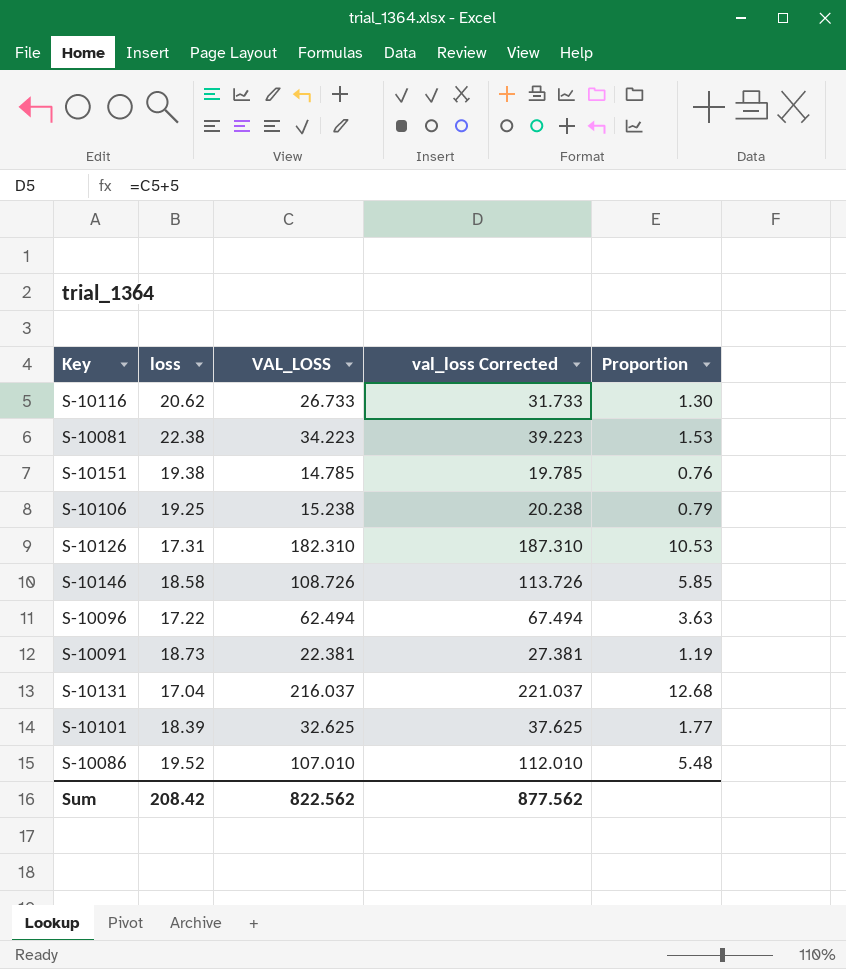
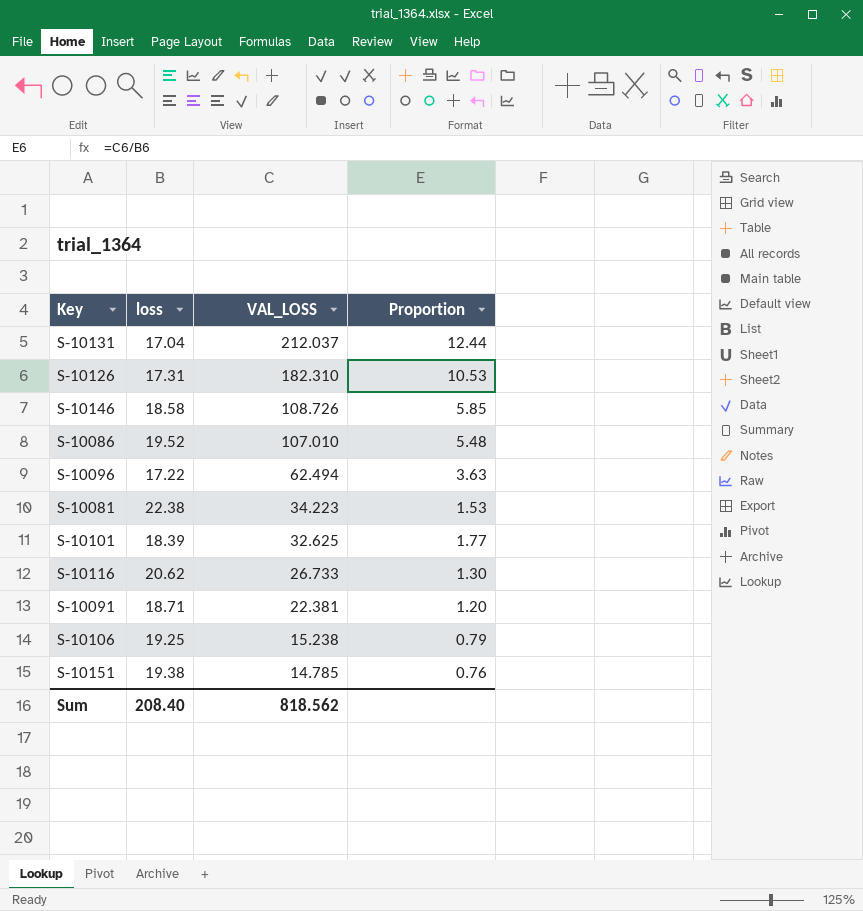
row order: none -> VAL_LOSS descending
column val_loss Corrected | formula: [VAL_LOSS] + 5 -> none
S-10131 | VAL_LOSS: 216.037 -> 212.037
S-10131 | Proportion: 12.68 -> 12.44
S-10091 | loss: 18.73 -> 18.71
S-10091 | Proportion: 1.19 -> 1.20
Sum | loss: 208.42 -> 208.40
Sum | VAL_LOSS: 822.562 -> 818.562

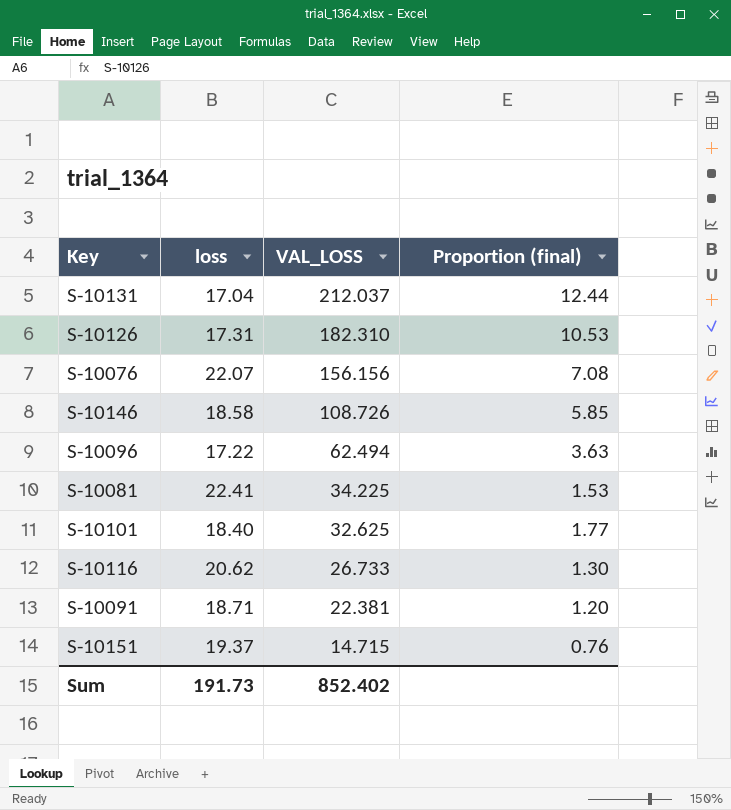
column name: Proportion -> Proportion (final)
row S-10086: 19.52 | 107.010 | 5.48 -> none
row S-10106: 19.25 | 15.238 | 0.79 -> none
row S-10076: none -> 22.07 | 156.156 | 7.08
S-10081 | loss: 22.38 -> 22.41
S-10081 | VAL_LOSS: 34.223 -> 34.225
S-10101 | loss: 18.39 -> 18.40
S-10151 | loss: 19.38 -> 19.37
S-10151 | VAL_LOSS: 14.785 -> 14.715
Sum | loss: 208.40 -> 191.73
Sum | VAL_LOSS: 818.562 -> 852.402

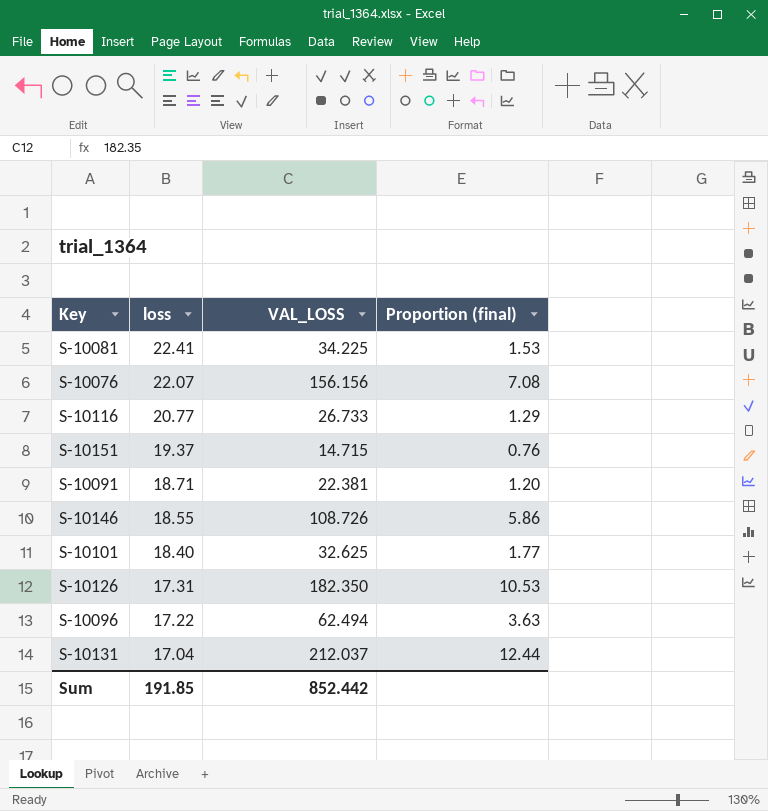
row order: VAL_LOSS descending -> loss descending
S-10116 | loss: 20.62 -> 20.77
S-10116 | Proportion (final): 1.30 -> 1.29
S-10146 | loss: 18.58 -> 18.55
S-10146 | Proportion (final): 5.85 -> 5.86
S-10126 | VAL_LOSS: 182.310 -> 182.350
Sum | loss: 191.73 -> 191.85
Sum | VAL_LOSS: 852.402 -> 852.442

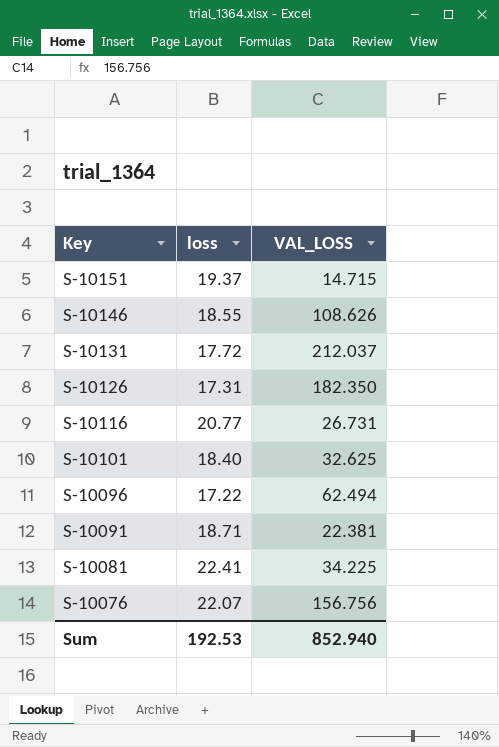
row order: loss descending -> Key descending
column Proportion (final) | formula: [VAL_LOSS] / [loss] -> none
S-10146 | VAL_LOSS: 108.726 -> 108.626
S-10131 | loss: 17.04 -> 17.72
S-10116 | VAL_LOSS: 26.733 -> 26.731
S-10076 | VAL_LOSS: 156.156 -> 156.756
Sum | loss: 191.85 -> 192.53
Sum | VAL_LOSS: 852.442 -> 852.940

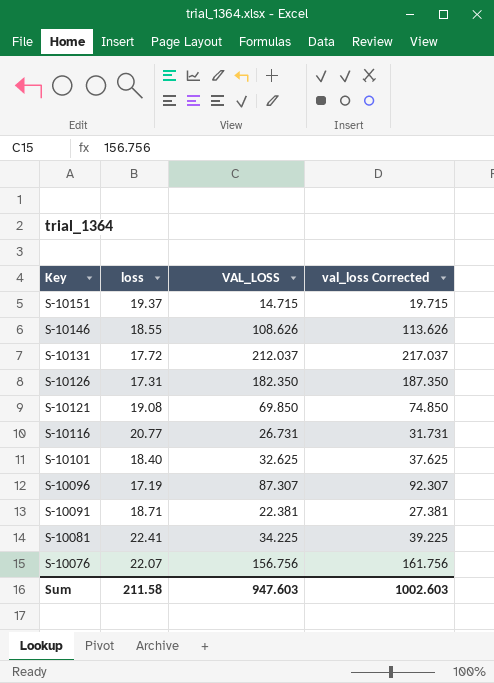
column val_loss Corrected | formula: none -> [VAL_LOSS] + 5
row S-10121: none -> 19.08 | 69.850 | 74.850
S-10096 | loss: 17.22 -> 17.19
S-10096 | VAL_LOSS: 62.494 -> 87.307
Sum | loss: 192.53 -> 211.58
Sum | VAL_LOSS: 852.940 -> 947.603

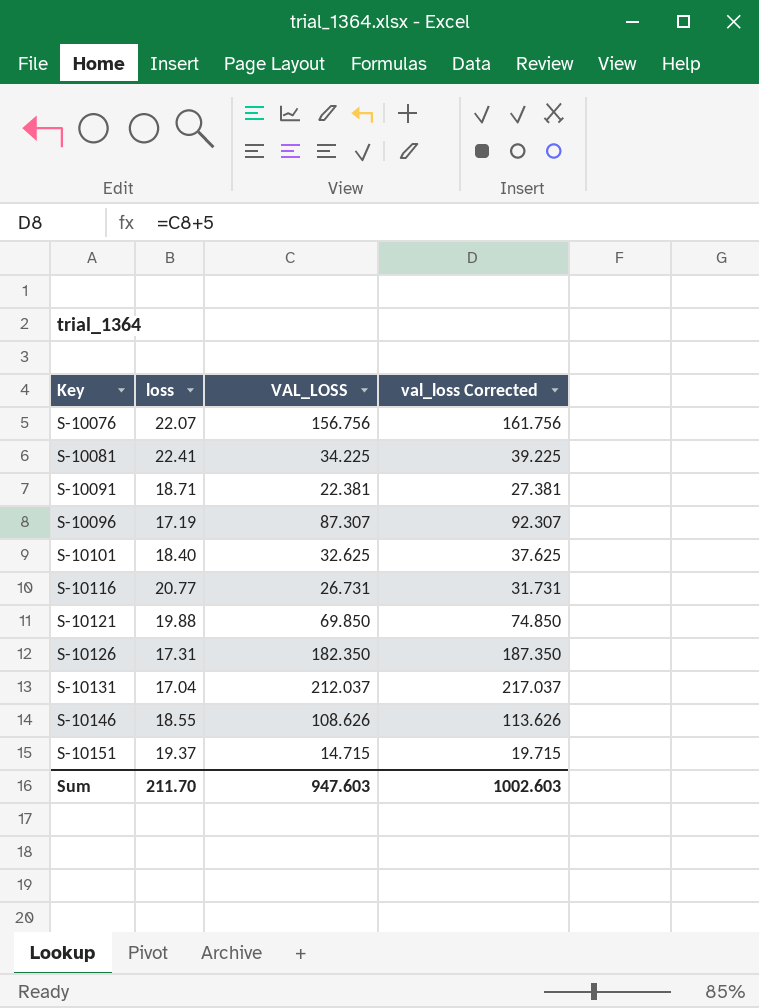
row order: Key descending -> Key ascending
S-10121 | loss: 19.08 -> 19.88
S-10131 | loss: 17.72 -> 17.04
Sum | loss: 211.58 -> 211.70

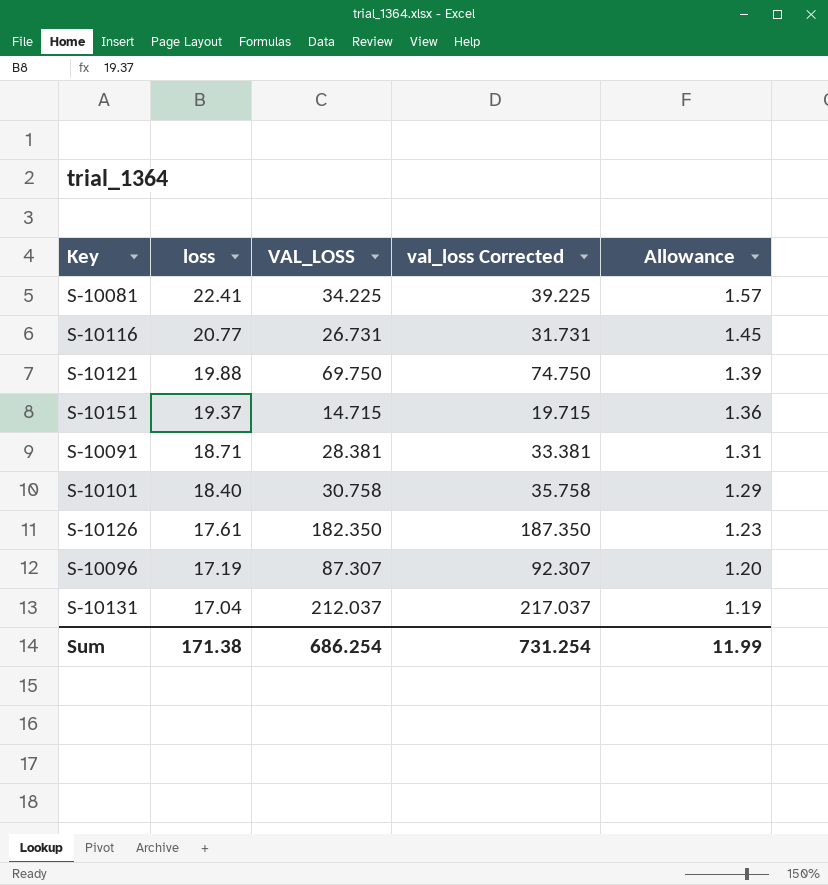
row order: Key ascending -> loss descending
column Allowance | formula: none -> [loss] * 0.07
row S-10076: 22.07 | 156.756 | 161.756 -> none
row S-10146: 18.55 | 108.626 | 113.626 -> none
S-10121 | VAL_LOSS: 69.850 -> 69.750
S-10121 | val_loss Corrected: 74.850 -> 74.750
S-10091 | VAL_LOSS: 22.381 -> 28.381
S-10091 | val_loss Corrected: 27.381 -> 33.381
S-10101 | VAL_LOSS: 32.625 -> 30.758
S-10101 | val_loss Corrected: 37.625 -> 35.758
S-10126 | loss: 17.31 -> 17.61
Sum | loss: 211.70 -> 171.38
Sum | VAL_LOSS: 947.603 -> 686.254
Sum | val_loss Corrected: 1002.603 -> 731.254

